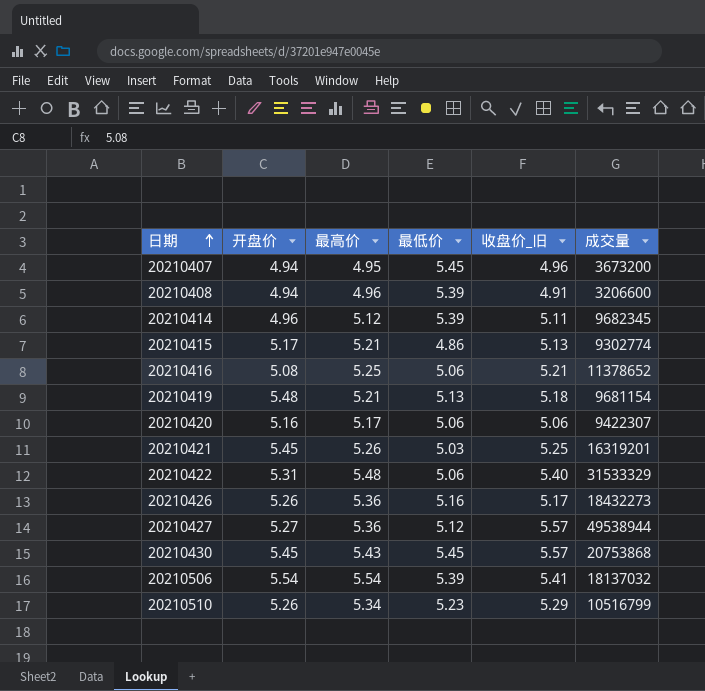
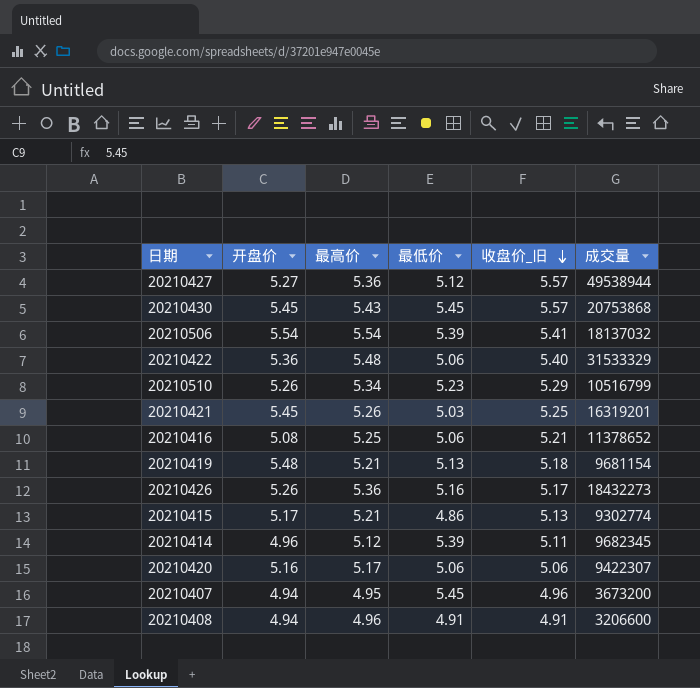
row order: 日期 ascending -> 收盘价_旧 descending
20210422 | 开盘价: 5.31 -> 5.36
20210408 | 最低价: 5.39 -> 4.91

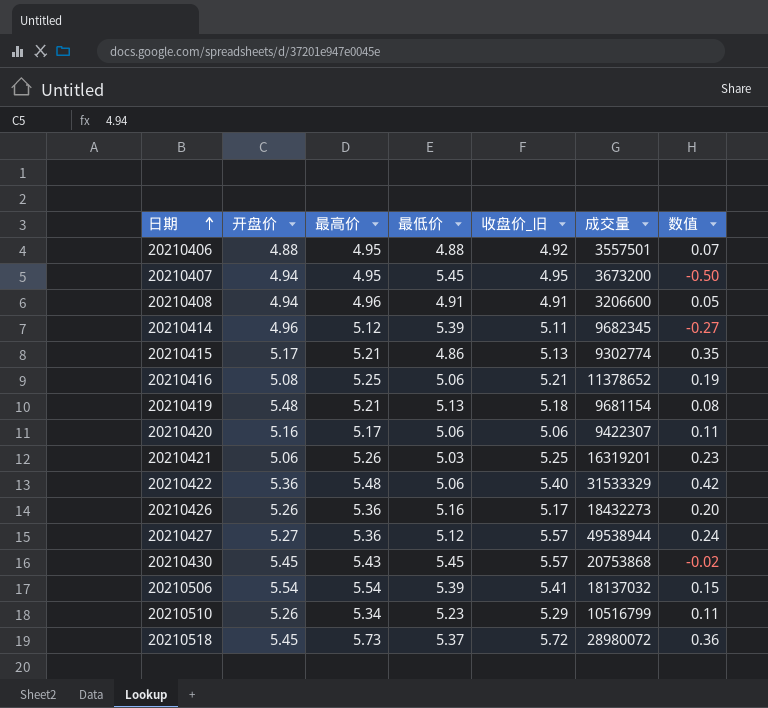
row order: 收盘价_旧 descending -> 日期 ascending
column 数值 | formula: none -> [最高价] - [最低价]
row 20210406: none -> 4.88 | 4.95 | 4.88 | 4.92 | 3557501 | 0.07
20210407 | 收盘价_旧: 4.96 -> 4.95
20210421 | 开盘价: 5.45 -> 5.06
row 20210518: none -> 5.45 | 5.73 | 5.37 | 5.72 | 28980072 | 0.36

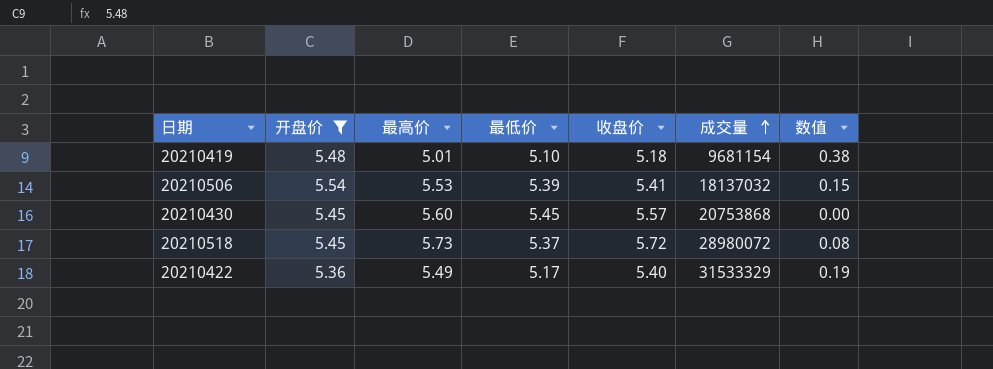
filter: none -> 开盘价 >= 5.36
row order: 日期 ascending -> 成交量 ascending
column name: 收盘价_旧 -> 收盘价
column 数值 | formula: [最高价] - [最低价] -> [开盘价] - [最低价]
20210419 | 最高价: 5.21 -> 5.01
20210419 | 最低价: 5.13 -> 5.10
20210506 | 最高价: 5.54 -> 5.53
20210430 | 最高价: 5.43 -> 5.60
20210422 | 最高价: 5.48 -> 5.49
20210422 | 最低价: 5.06 -> 5.17

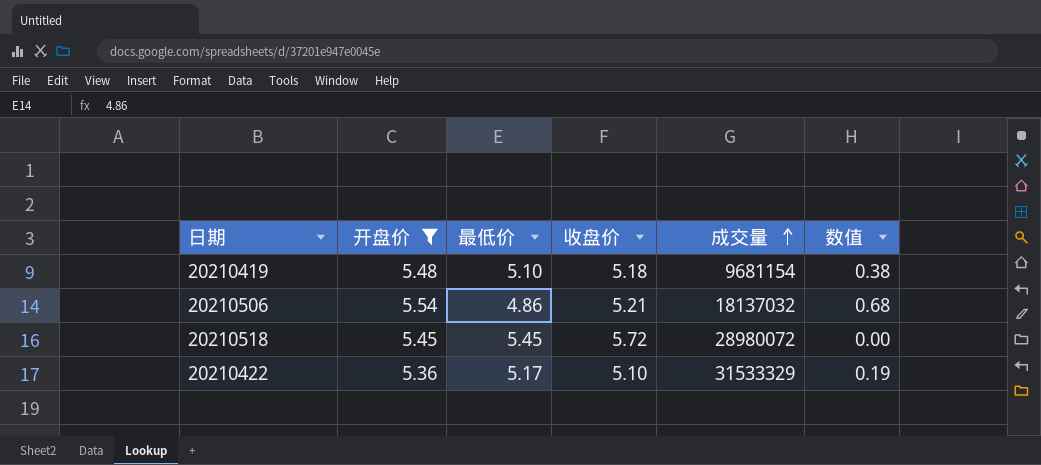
column 最高价 | position: 3 -> none
row 20210430: 5.45 | 5.60 | 5.45 | 5.57 | 20753868 | 0.00 -> none
20210506 | 最低价: 5.39 -> 4.86
20210506 | 收盘价: 5.41 -> 5.21
20210506 | 数值: 0.15 -> 0.68
20210518 | 最低价: 5.37 -> 5.45
20210518 | 数值: 0.08 -> 0.00
20210422 | 收盘价: 5.40 -> 5.10

